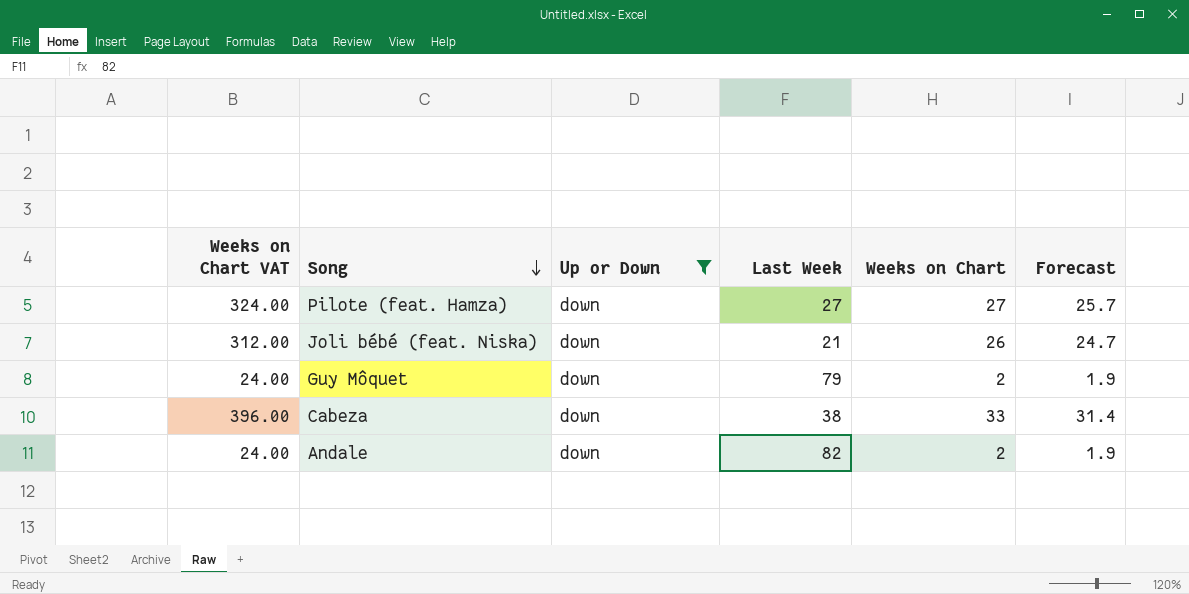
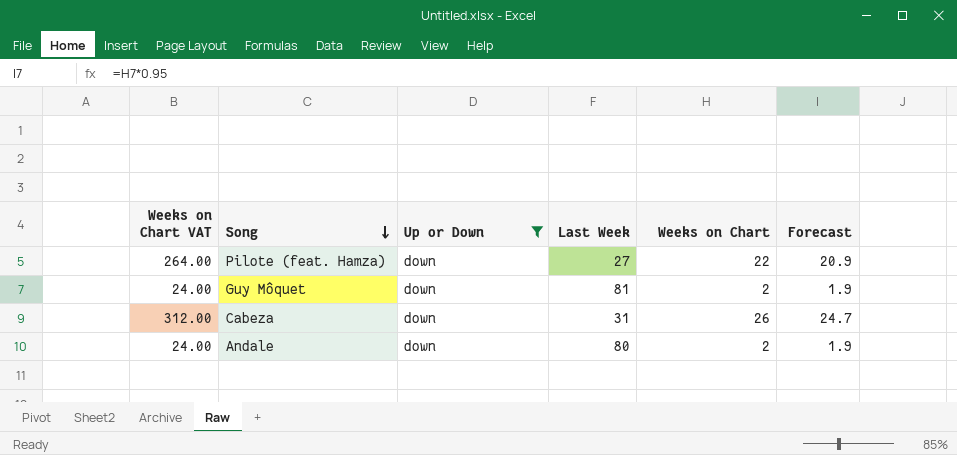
row Joli bébé (feat. Niska): 312.00 | down | 21 | 26 | 24.7 -> none
Pilote (feat. Hamza) | Weeks on Chart VAT: 324.00 -> 264.00
Pilote (feat. Hamza) | Weeks on Chart: 27 -> 22
Pilote (feat. Hamza) | Forecast: 25.7 -> 20.9
Guy Môquet | Last Week: 79 -> 81
Cabeza | Weeks on Chart VAT: 396.00 -> 312.00
Cabeza | Last Week: 38 -> 31
Cabeza | Weeks on Chart: 33 -> 26
Cabeza | Forecast: 31.4 -> 24.7
Andale | Last Week: 82 -> 80

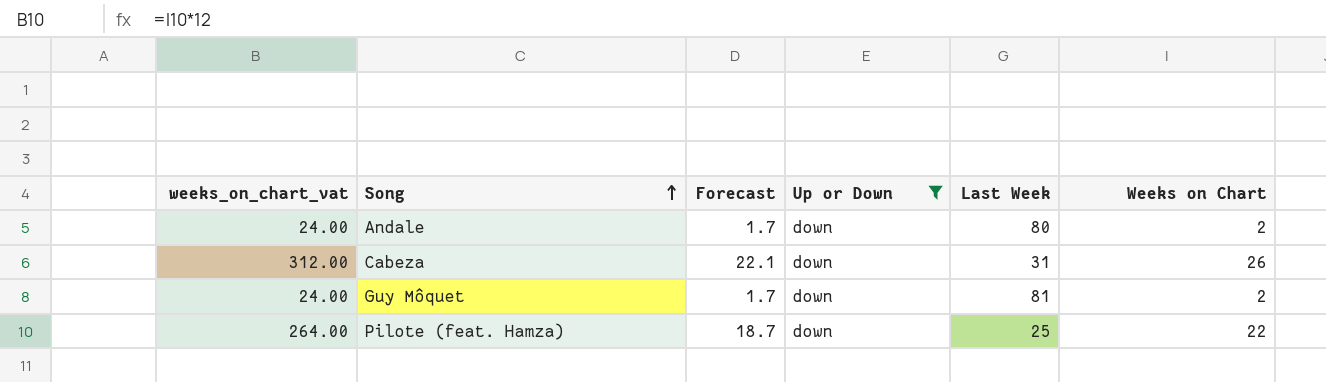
row order: Song descending -> Song ascending
column name: Weeks on Chart VAT -> weeks_on_chart_vat
column Forecast | formula: [Weeks on Chart] * 0.95 -> [Weeks on Chart] * 0.85
column Forecast | position: 6 -> 3
Pilote (feat. Hamza) | Last Week: 27 -> 25

